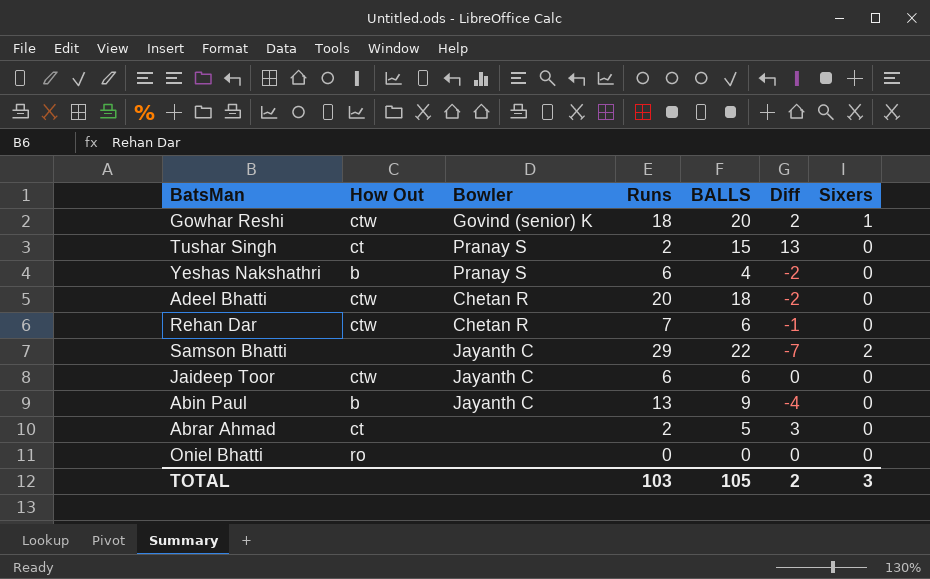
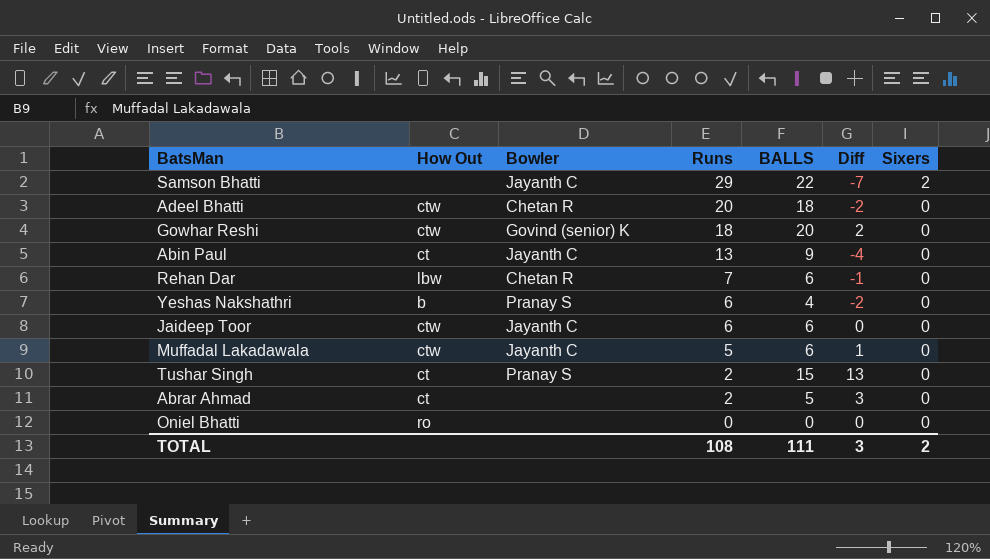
row order: none -> Runs descending
Gowhar Reshi | Sixers: 1 -> 0
Abin Paul | How Out: b -> ct
Rehan Dar | How Out: ctw -> lbw
row Muffadal Lakadawala: none -> ctw | Jayanth C | 5 | 6 | 1 | 0
TOTAL | Runs: 103 -> 108
TOTAL | BALLS: 105 -> 111
TOTAL | Diff: 2 -> 3
TOTAL | Sixers: 3 -> 2

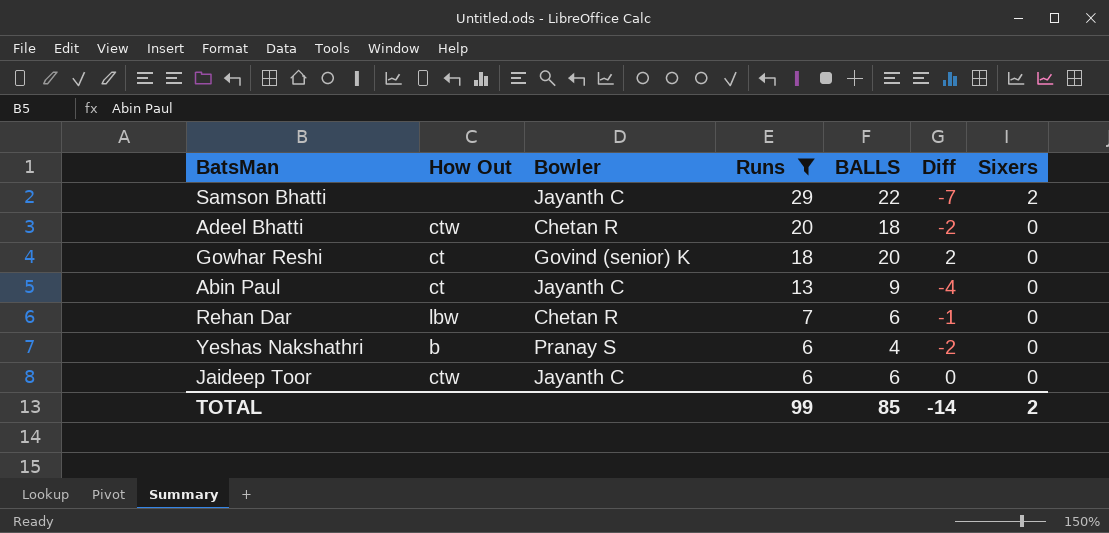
filter: none -> Runs >= 6
Gowhar Reshi | How Out: ctw -> ct
TOTAL | Runs: 108 -> 99
TOTAL | BALLS: 111 -> 85
TOTAL | Diff: 3 -> -14

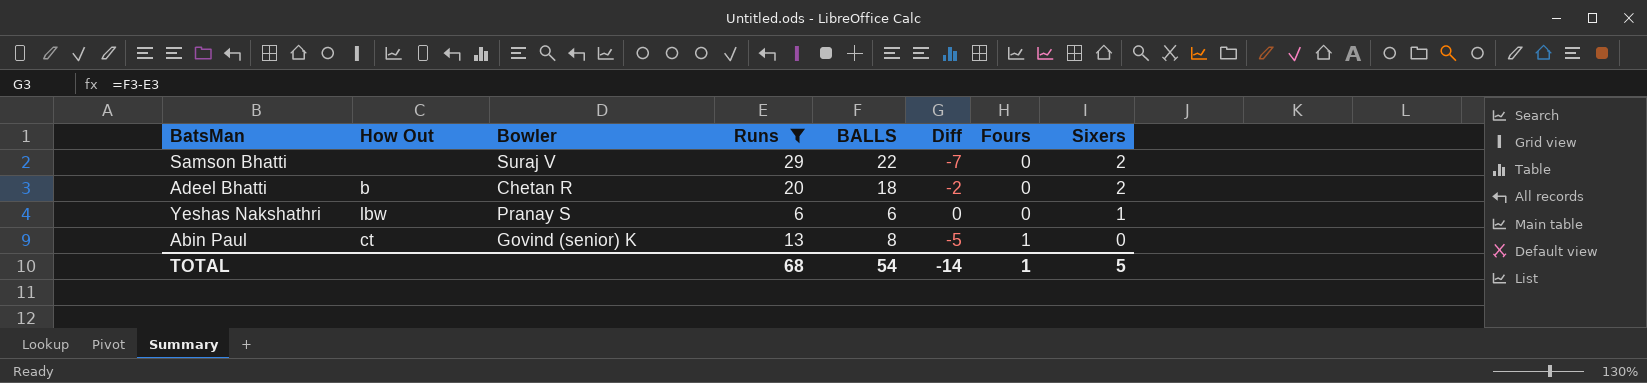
row order: Runs descending -> Fours ascending
column Fours | position: none -> 7
row Gowhar Reshi: ct | Govind (senior) K | 18 | 20 | 2 | 0 -> none
row Rehan Dar: lbw | Chetan R | 7 | 6 | -1 | 0 -> none
row Jaideep Toor: ctw | Jayanth C | 6 | 6 | 0 | 0 -> none
Samson Bhatti | Bowler: Jayanth C -> Suraj V
Adeel Bhatti | How Out: ctw -> b
Adeel Bhatti | Sixers: 0 -> 2
Yeshas Nakshathri | How Out: b -> lbw
Yeshas Nakshathri | BALLS: 4 -> 6
Yeshas Nakshathri | Diff: -2 -> 0
Yeshas Nakshathri | Sixers: 0 -> 1
Abin Paul | Bowler: Jayanth C -> Govind (senior) K
Abin Paul | BALLS: 9 -> 8
Abin Paul | Diff: -4 -> -5
TOTAL | Runs: 99 -> 68
TOTAL | BALLS: 85 -> 54
TOTAL | Sixers: 2 -> 5

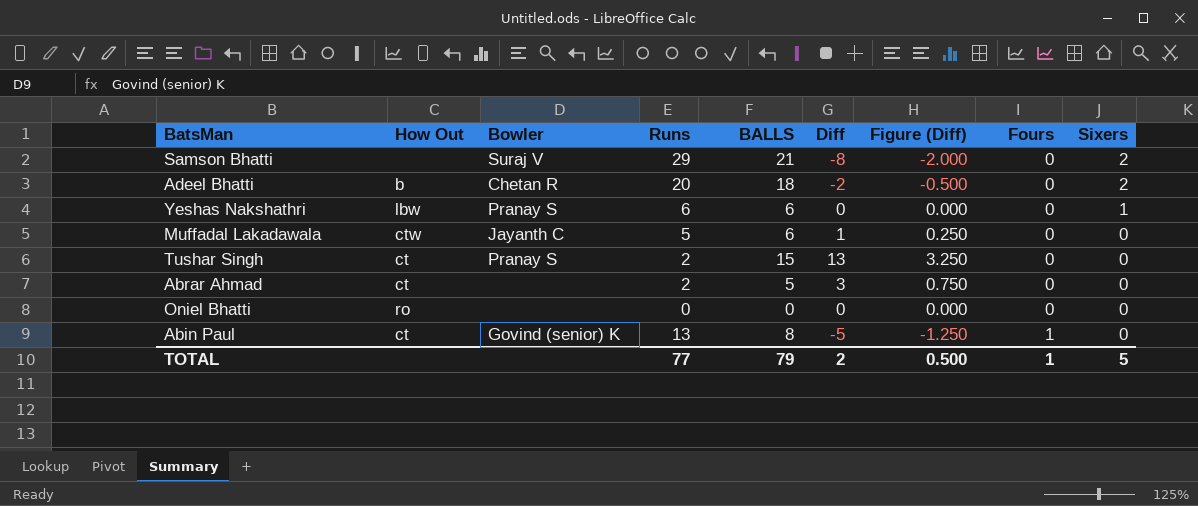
filter: Runs >= 6 -> none
column Figure (Diff) | formula: none -> [Diff] * 0.25
Samson Bhatti | BALLS: 22 -> 21
Samson Bhatti | Diff: -7 -> -8
TOTAL | Runs: 68 -> 77
TOTAL | BALLS: 54 -> 79
TOTAL | Diff: -14 -> 2

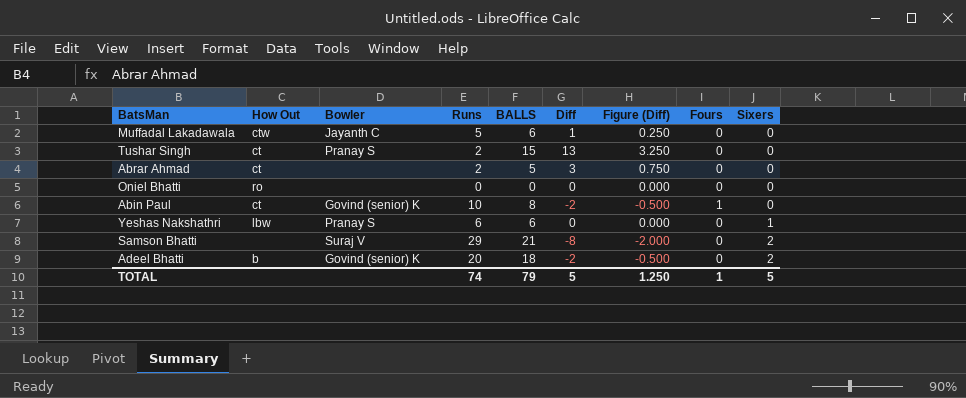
row order: Fours ascending -> Sixers ascending
Abin Paul | Runs: 13 -> 10
Abin Paul | Diff: -5 -> -2
Abin Paul | Figure (Diff): -1.250 -> -0.500
Adeel Bhatti | Bowler: Chetan R -> Govind (senior) K
TOTAL | Runs: 77 -> 74
TOTAL | Diff: 2 -> 5
TOTAL | Figure (Diff): 0.500 -> 1.250

